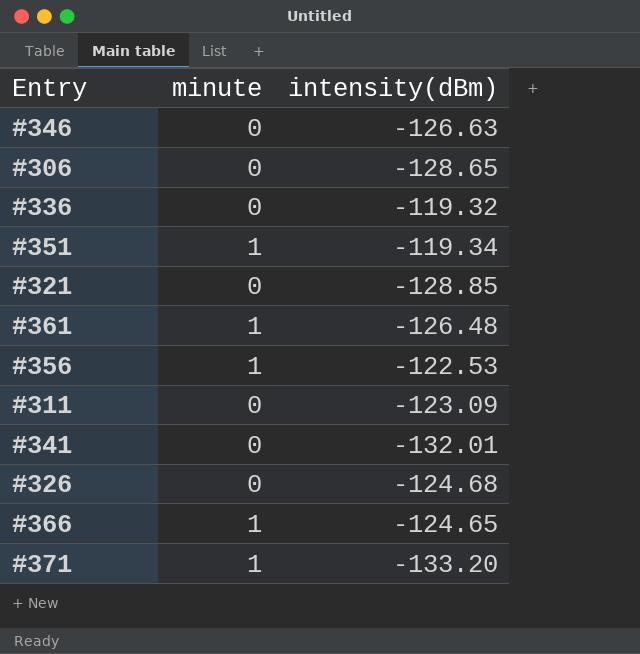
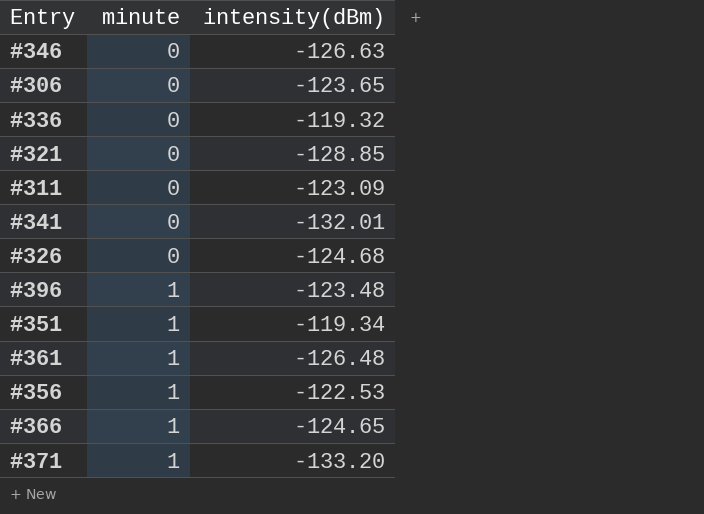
row order: none -> minute ascending
#306 | intensity(dBm): -128.65 -> -123.65
row #396: none -> 1 | -123.48

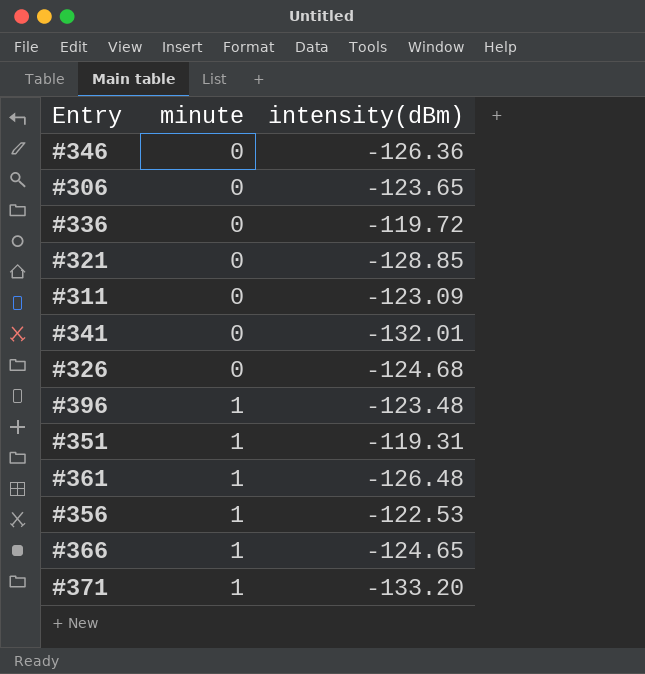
#346 | intensity(dBm): -126.63 -> -126.36
#336 | intensity(dBm): -119.32 -> -119.72
#351 | intensity(dBm): -119.34 -> -119.31

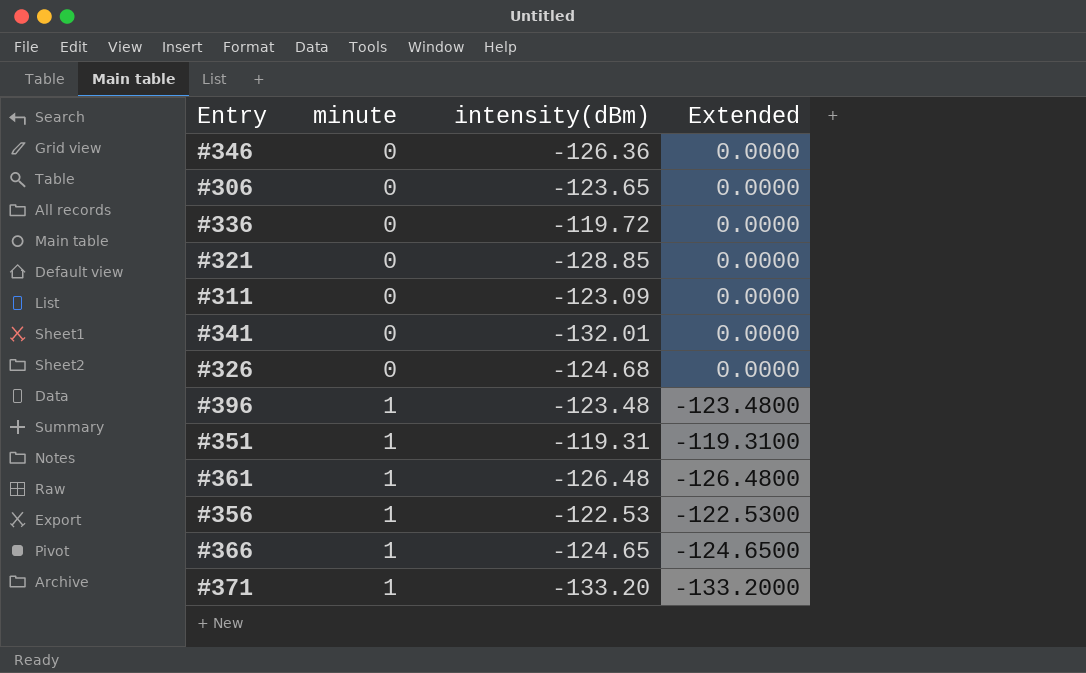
column Extended | formula: none -> [minute] * [intensity(dBm)]

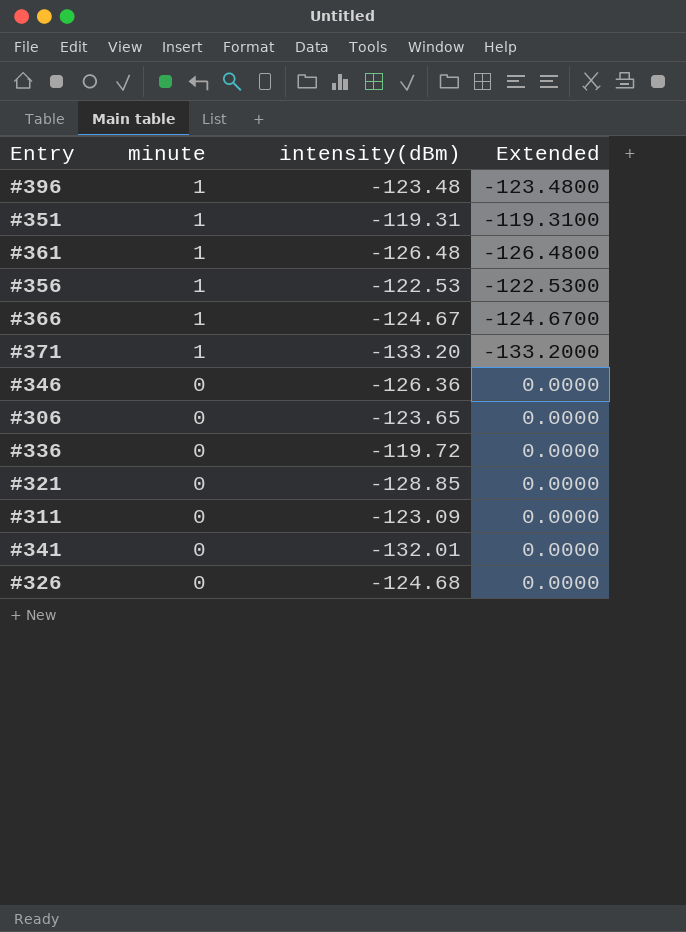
row order: minute ascending -> minute descending
#366 | intensity(dBm): -124.65 -> -124.67
#366 | Extended: -124.6500 -> -124.6700

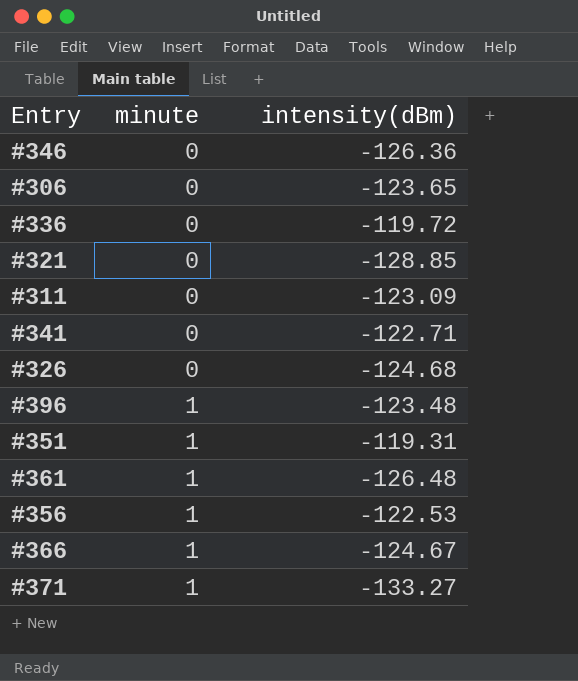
row order: minute descending -> minute ascending
column Extended | formula: [minute] * [intensity(dBm)] -> none
#341 | intensity(dBm): -132.01 -> -122.71
#371 | intensity(dBm): -133.20 -> -133.27

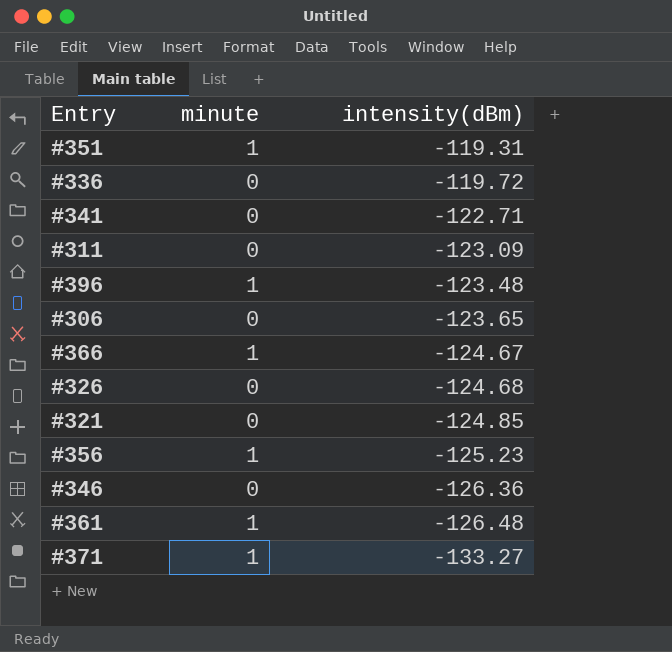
row order: minute ascending -> intensity(dBm) descending
#321 | intensity(dBm): -128.85 -> -124.85
#356 | intensity(dBm): -122.53 -> -125.23

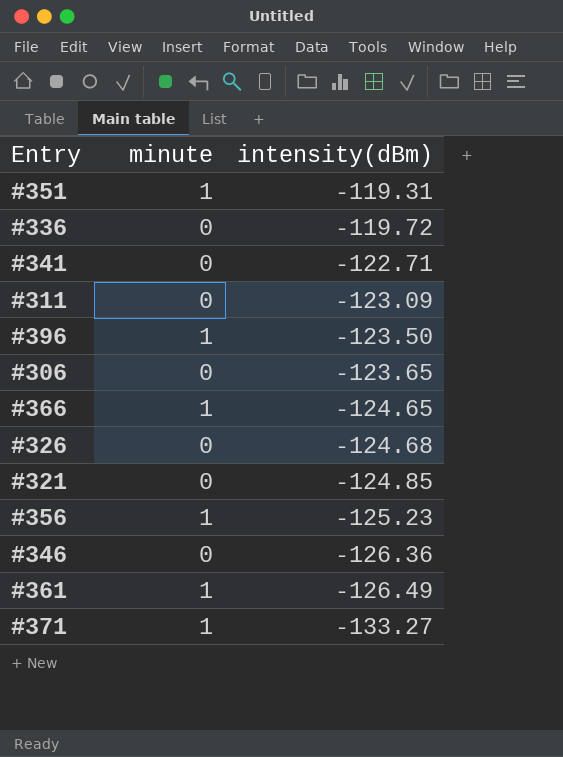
#396 | intensity(dBm): -123.48 -> -123.50
#366 | intensity(dBm): -124.67 -> -124.65
#361 | intensity(dBm): -126.48 -> -126.49

